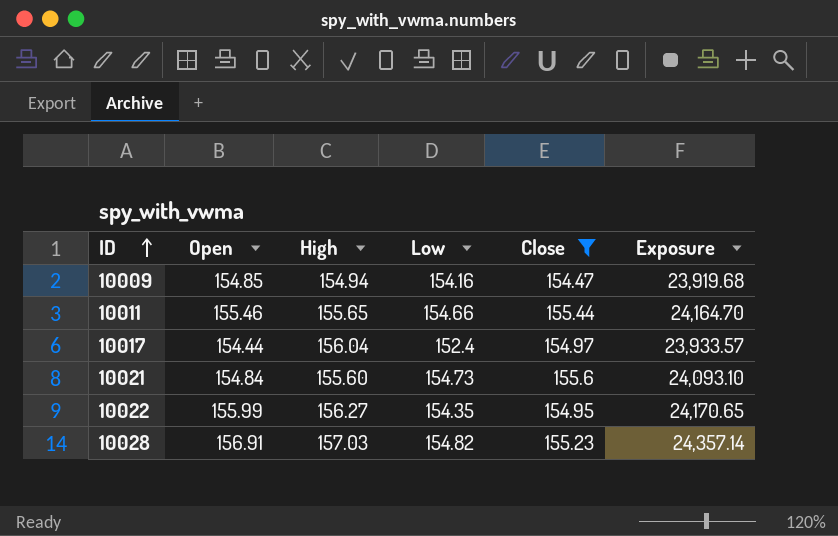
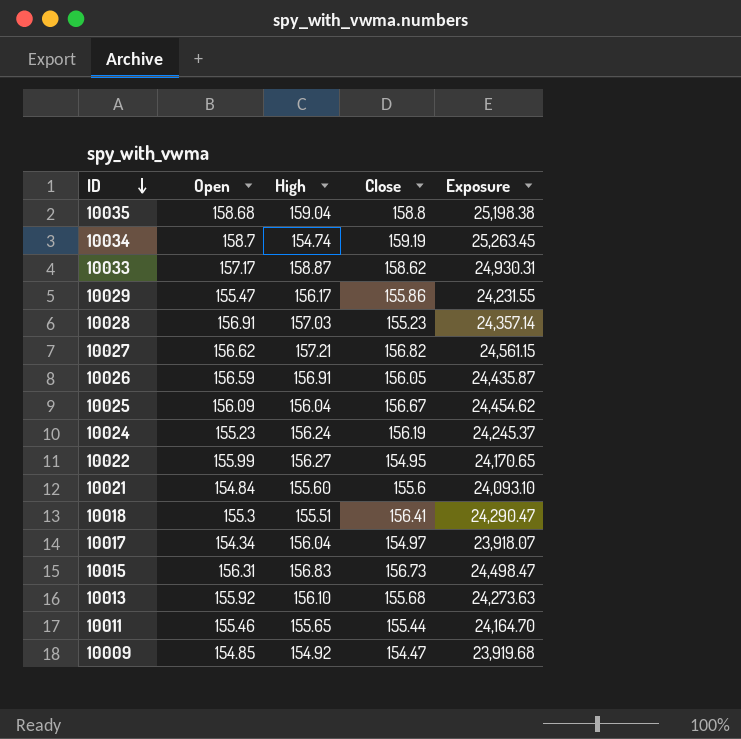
filter: Close <= 155.6 -> none
row order: ID ascending -> ID descending
column Low | position: 4 -> none
10017 | Open: 154.44 -> 154.34
10017 | Exposure: 23,933.57 -> 23,918.07
10009 | High: 154.94 -> 154.92

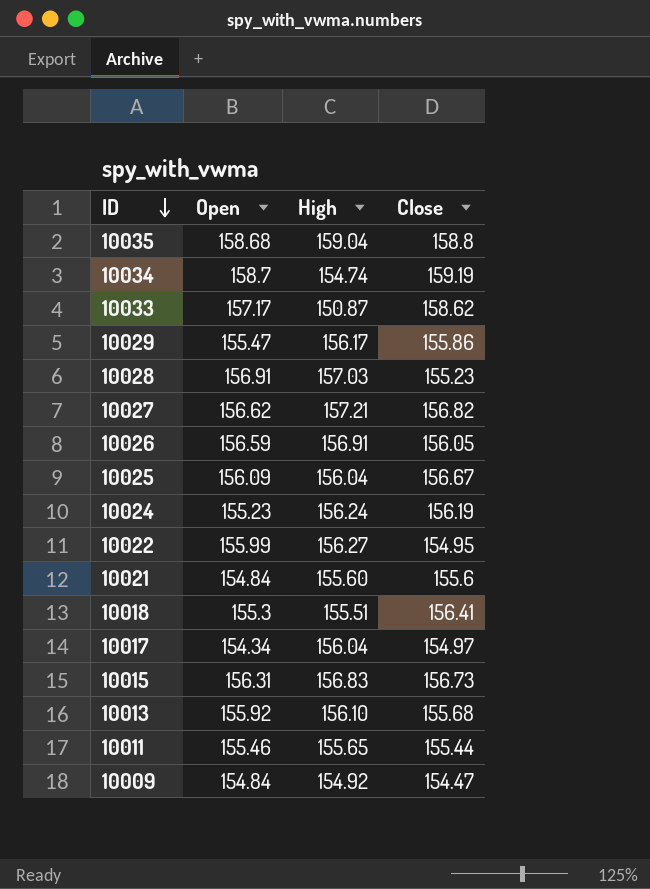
column Exposure | formula: [Open] * [Close] -> none
10033 | High: 158.87 -> 150.87
10009 | Open: 154.85 -> 154.84

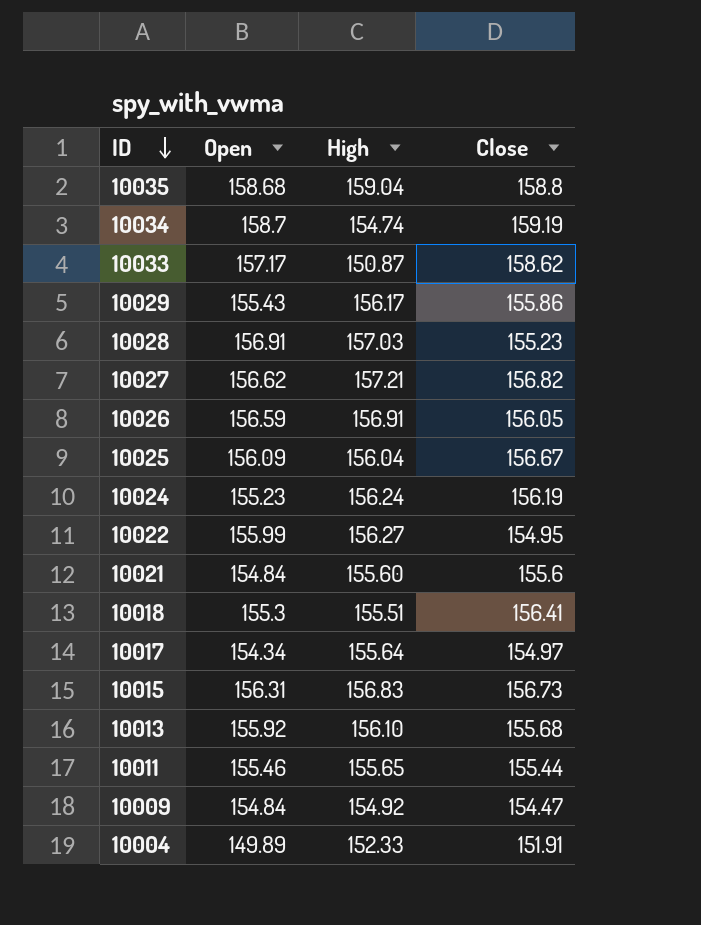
10029 | Open: 155.47 -> 155.43
10017 | High: 156.04 -> 155.64
row 10004: none -> 149.89 | 152.33 | 151.91

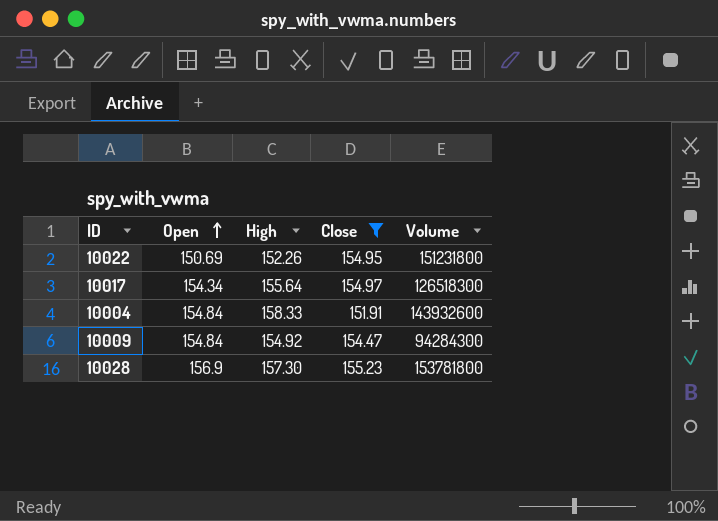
filter: none -> Close <= 155.23
row order: ID descending -> Open ascending
column Volume | position: none -> 5
10022 | Open: 155.99 -> 150.69
10022 | High: 156.27 -> 152.26
10004 | Open: 149.89 -> 154.84
10004 | High: 152.33 -> 158.33
10028 | Open: 156.91 -> 156.9
10028 | High: 157.03 -> 157.30

